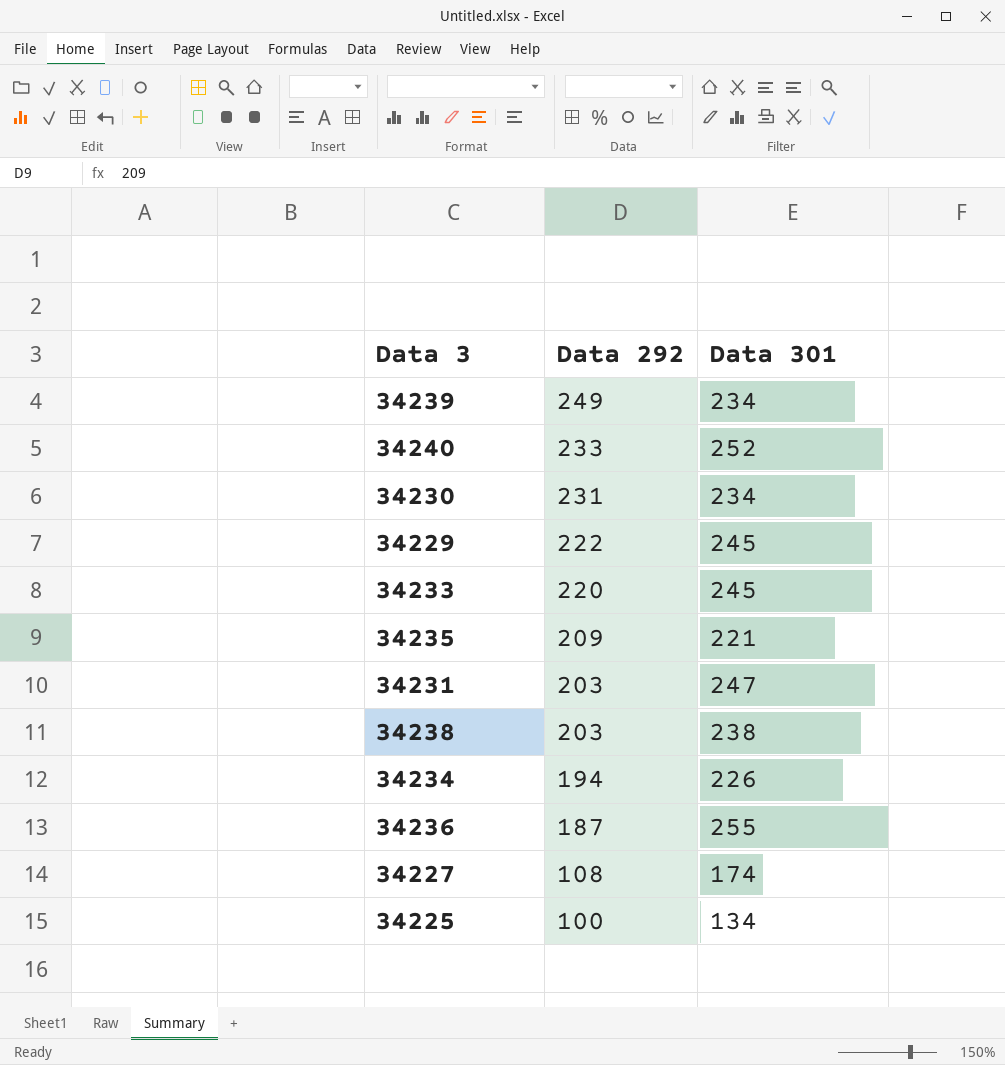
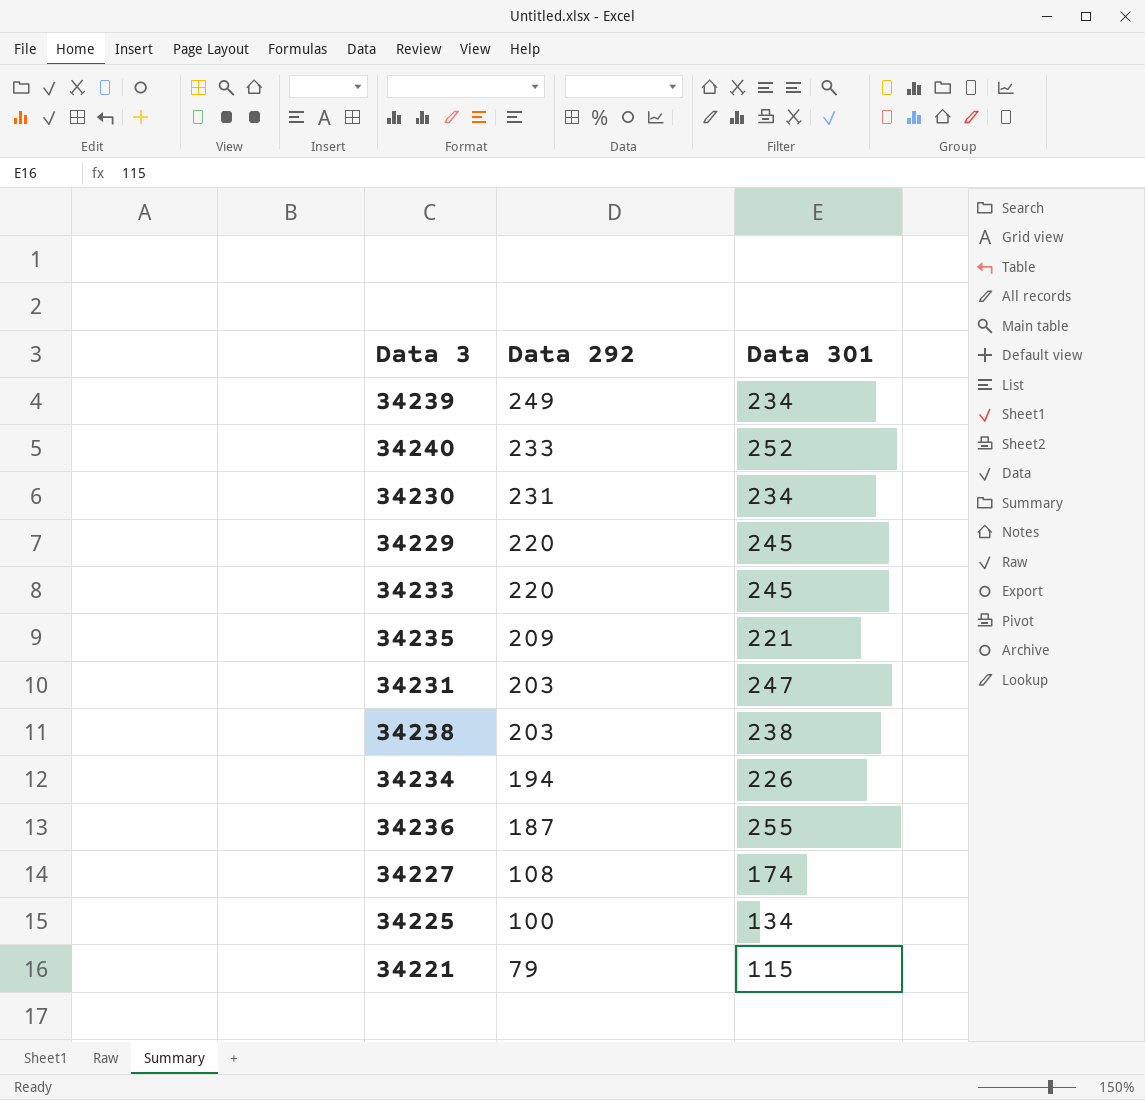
34229 | Data 292: 222 -> 220
row 34221: none -> 79 | 115

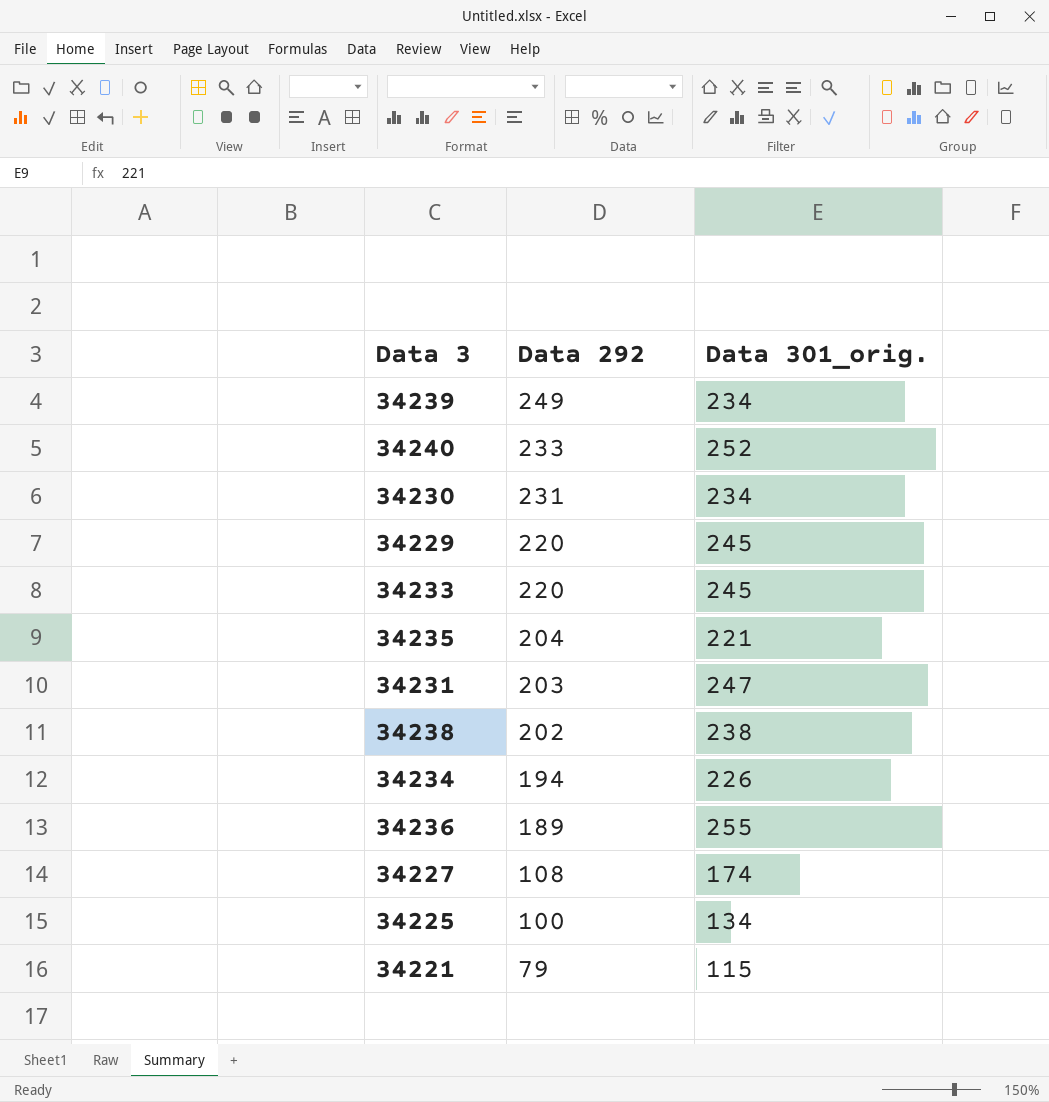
column name: Data 301 -> Data 301_orig.
34235 | Data 292: 209 -> 204
34238 | Data 292: 203 -> 202
34236 | Data 292: 187 -> 189

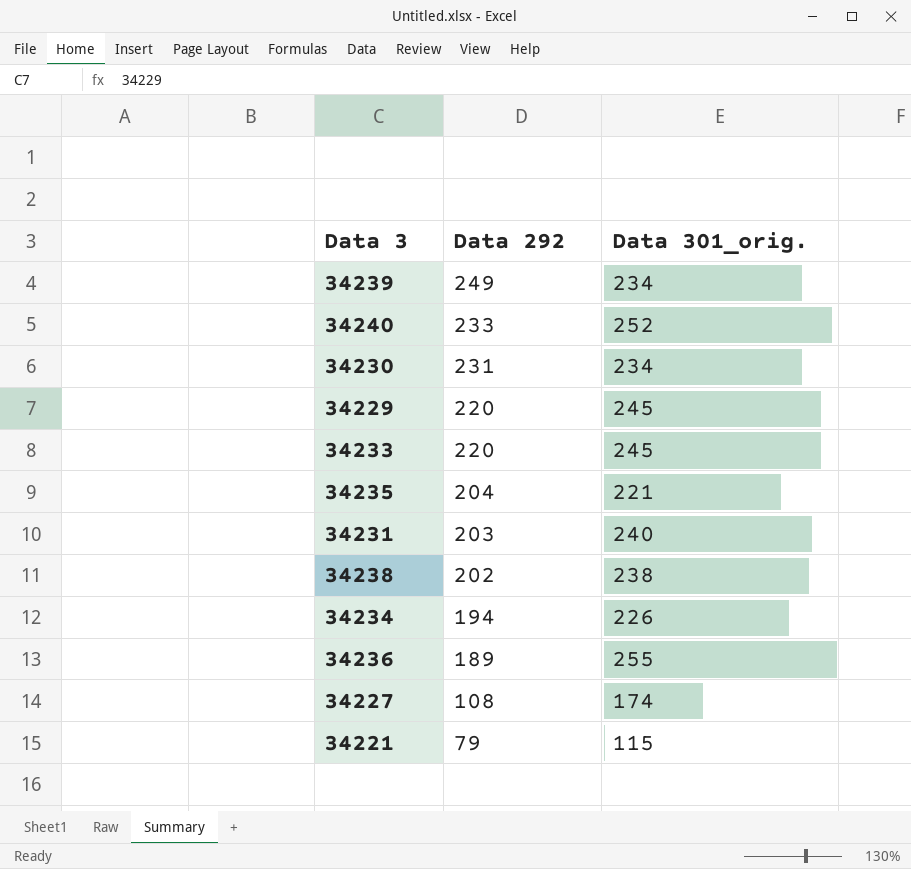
row 34225: 100 | 134 -> none
34231 | Data 301_orig.: 247 -> 240

